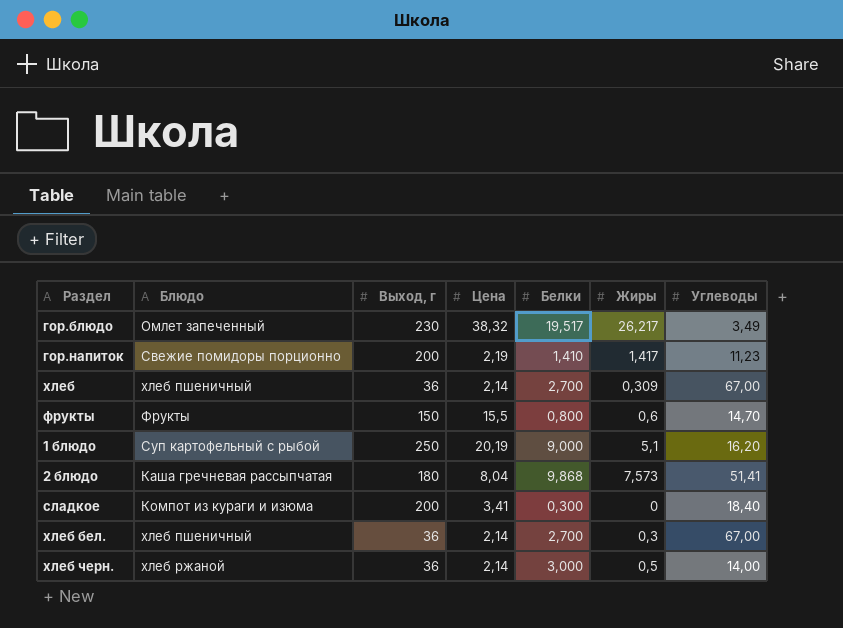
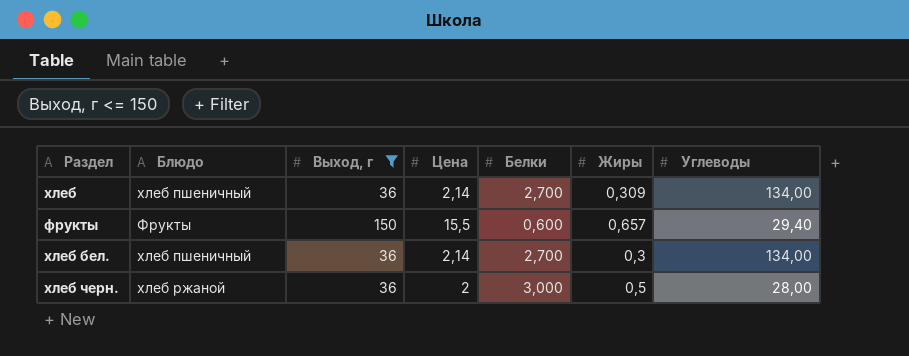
filter: none -> Выход, г <= 150
хлеб | Углеводы: 67,00 -> 134,00
фрукты | Белки: 0,800 -> 0,600
фрукты | Жиры: 0,6 -> 0,657
фрукты | Углеводы: 14,70 -> 29,40
хлеб бел. | Углеводы: 67,00 -> 134,00
хлеб черн. | Цена: 2,14 -> 2
хлеб черн. | Углеводы: 14,00 -> 28,00

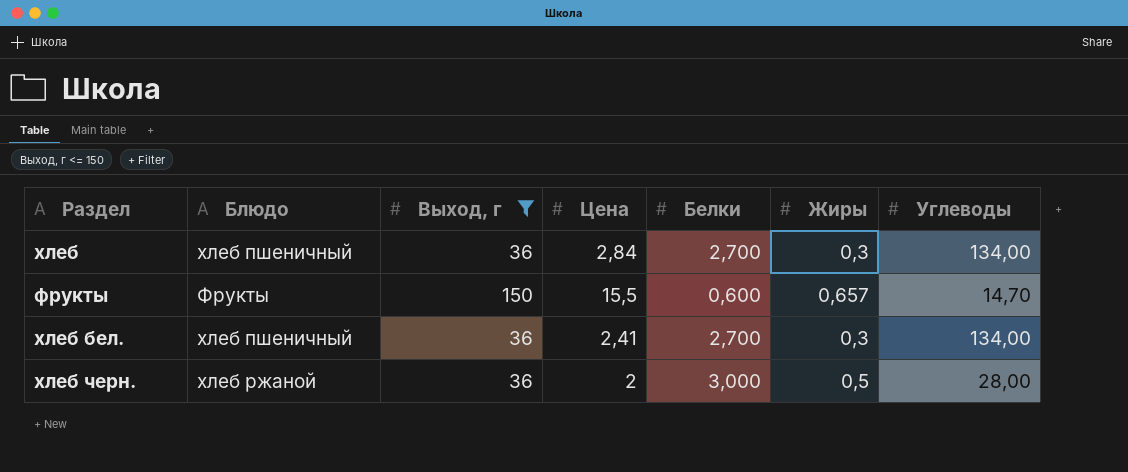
хлеб | Цена: 2,14 -> 2,84
хлеб | Жиры: 0,309 -> 0,3
фрукты | Углеводы: 29,40 -> 14,70
хлеб бел. | Цена: 2,14 -> 2,41

